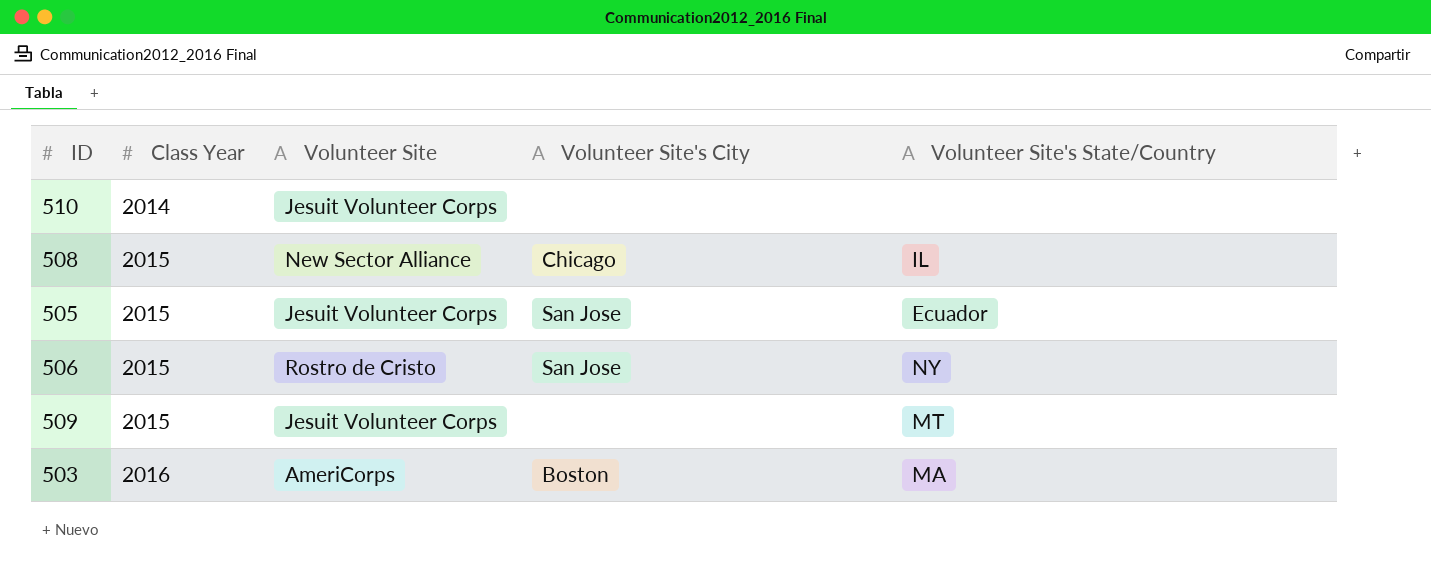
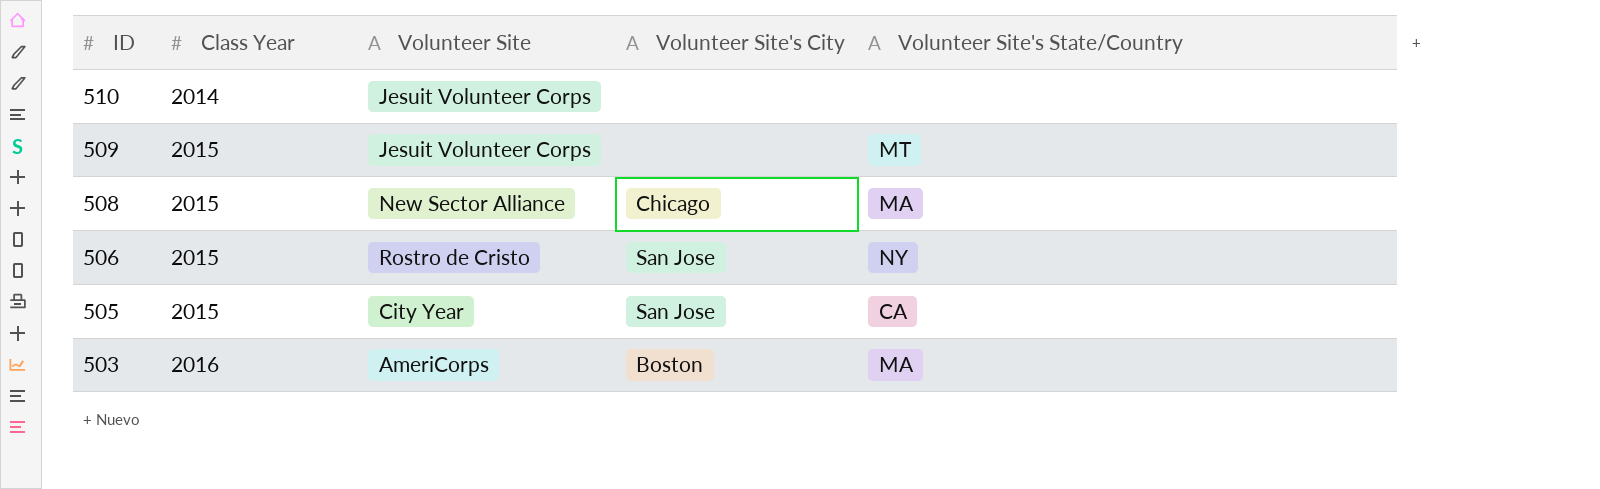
row order: Class Year ascending -> ID descending
508 | Volunteer Site's State/Country: IL -> MA
505 | Volunteer Site: Jesuit Volunteer Corps -> City Year
505 | Volunteer Site's State/Country: Ecuador -> CA

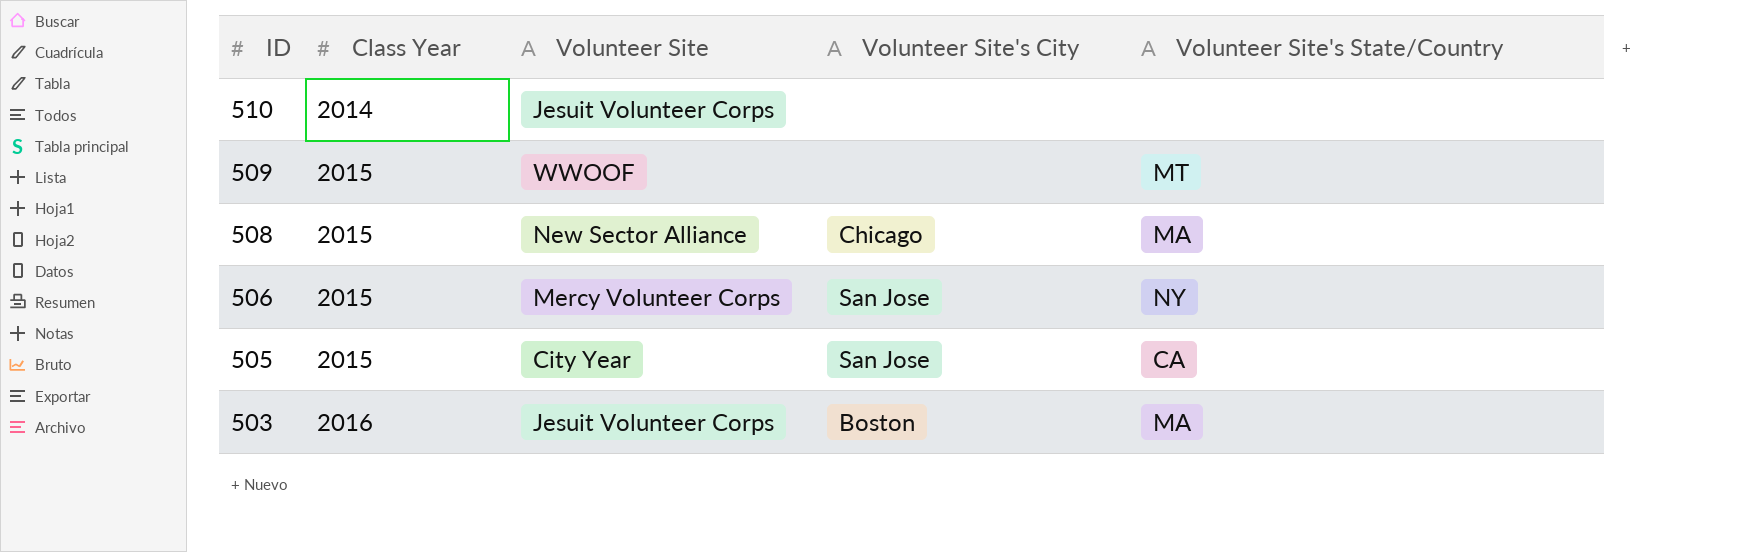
509 | Volunteer Site: Jesuit Volunteer Corps -> WWOOF
506 | Volunteer Site: Rostro de Cristo -> Mercy Volunteer Corps
503 | Volunteer Site: AmeriCorps -> Jesuit Volunteer Corps

